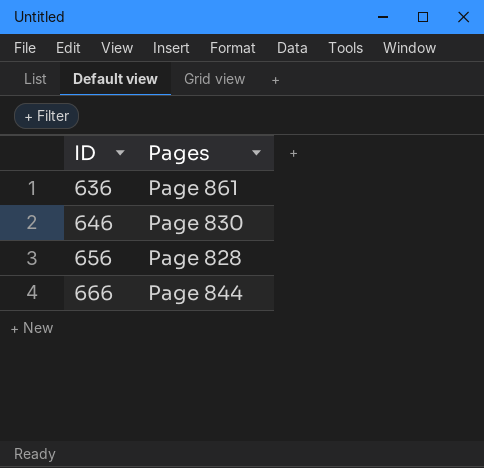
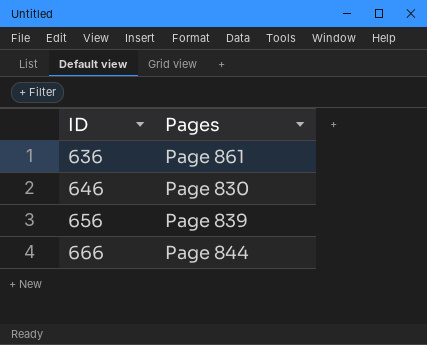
656 | Pages: Page 828 -> Page 839

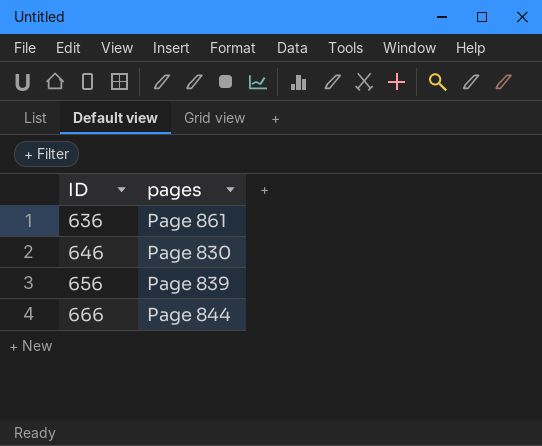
column name: Pages -> pages

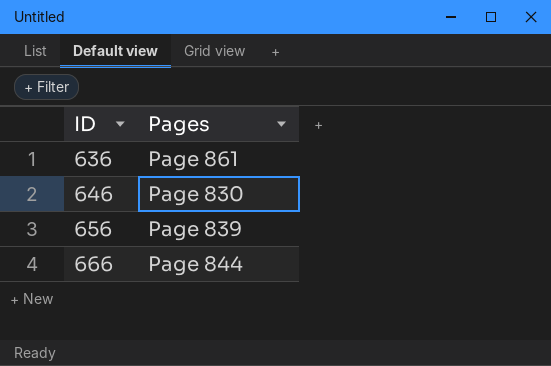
column name: pages -> Pages

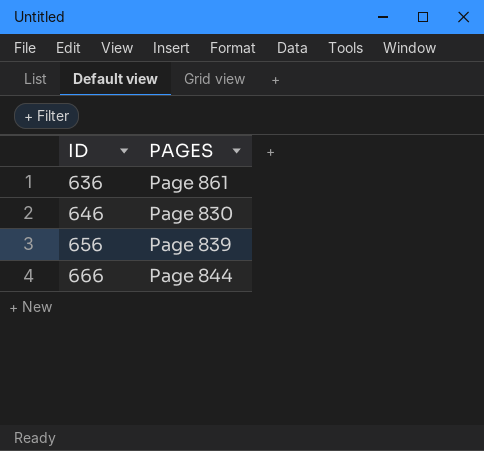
column name: Pages -> PAGES

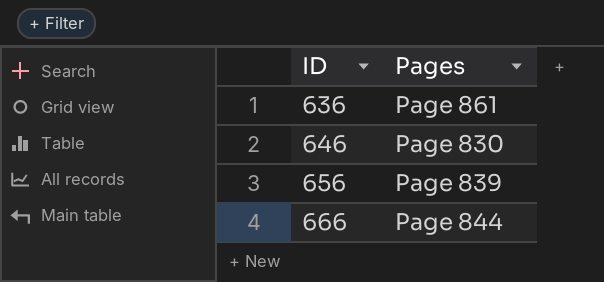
column name: PAGES -> Pages

